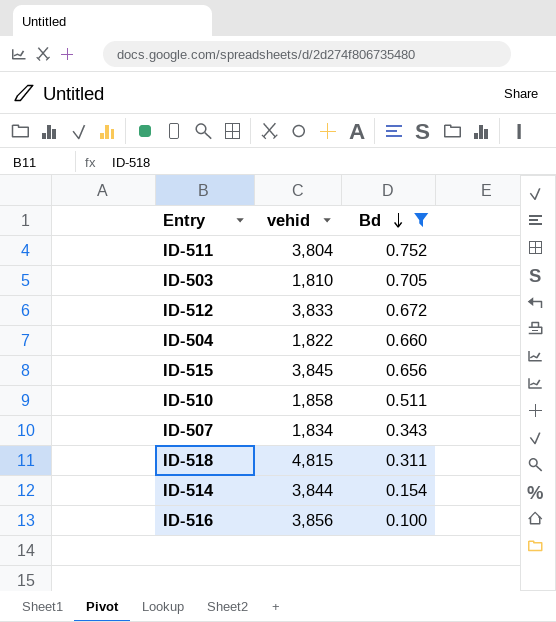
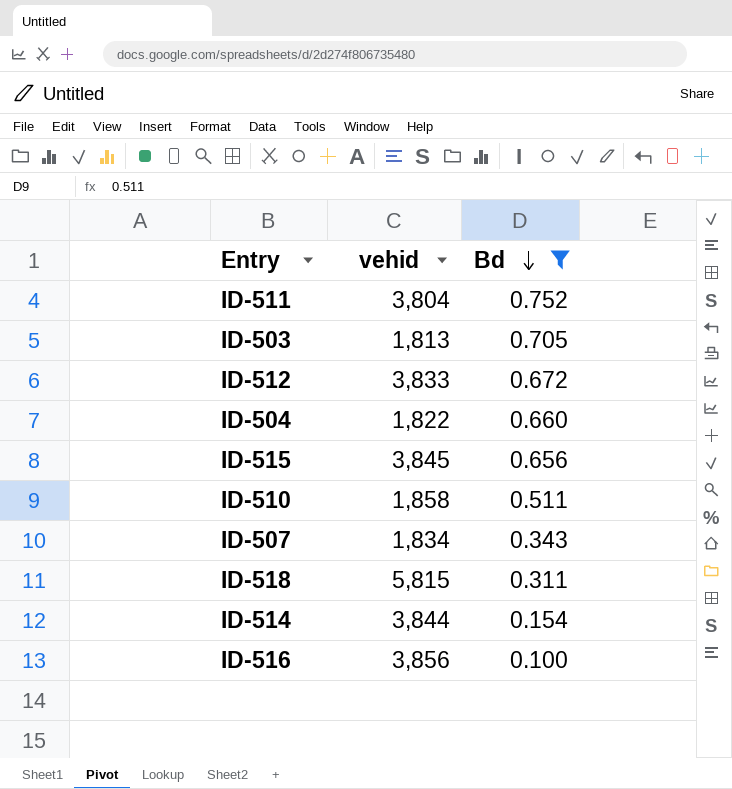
ID-503 | vehid: 1,810 -> 1,813
ID-518 | vehid: 4,815 -> 5,815

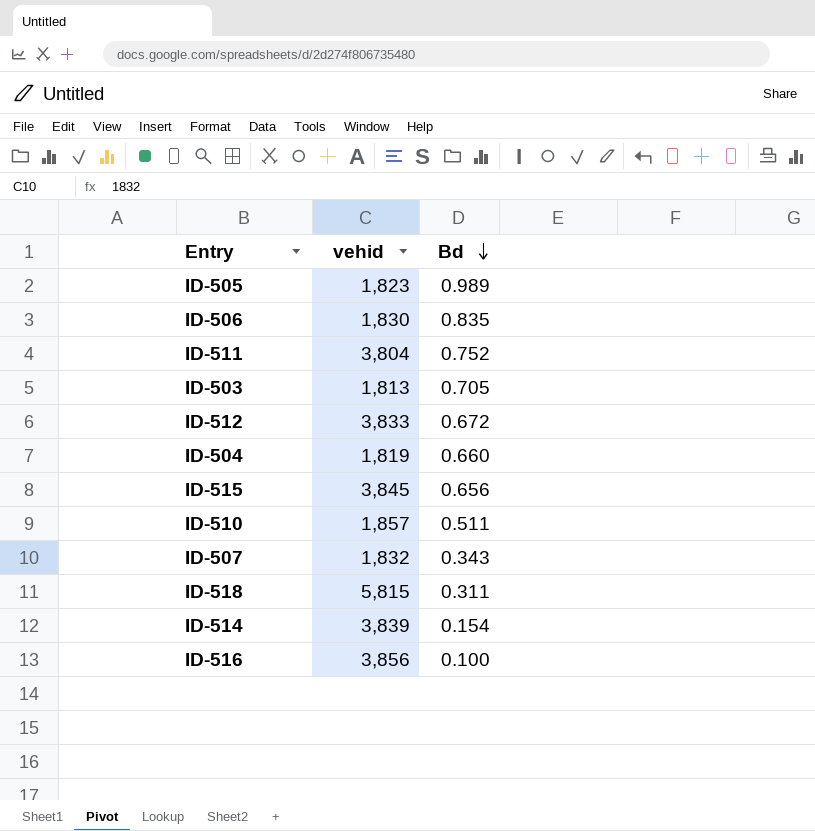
filter: Bd <= 0.752 -> none
ID-504 | vehid: 1,822 -> 1,819
ID-510 | vehid: 1,858 -> 1,857
ID-507 | vehid: 1,834 -> 1,832
ID-514 | vehid: 3,844 -> 3,839

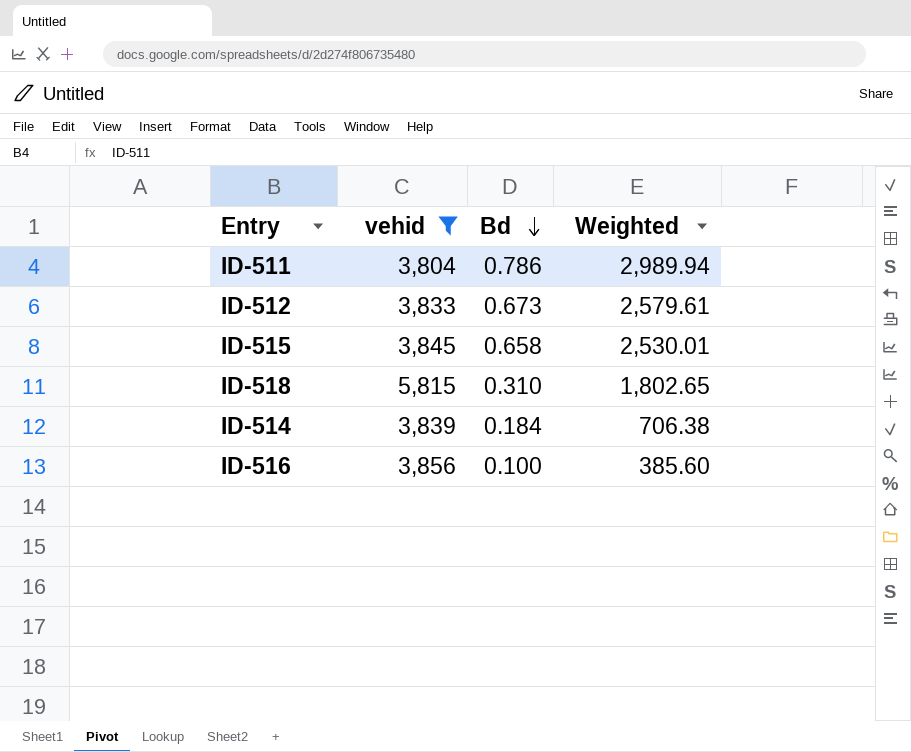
filter: none -> vehid >= 3,804
column Weighted | formula: none -> [vehid] * [Bd]
ID-511 | Bd: 0.752 -> 0.786
ID-512 | Bd: 0.672 -> 0.673
ID-515 | Bd: 0.656 -> 0.658
ID-518 | Bd: 0.311 -> 0.310
ID-514 | Bd: 0.154 -> 0.184

